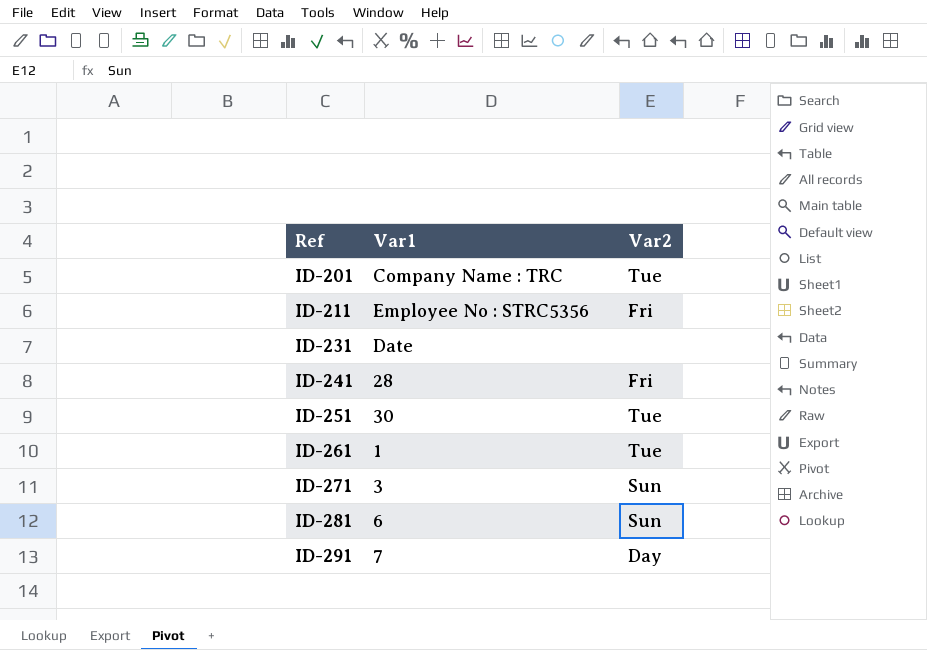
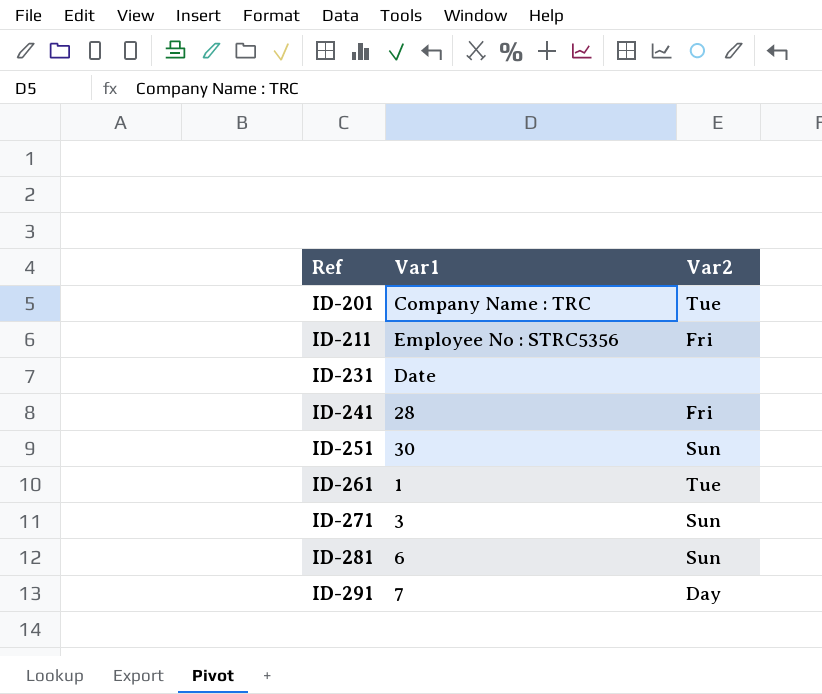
ID-251 | Var2: Tue -> Sun

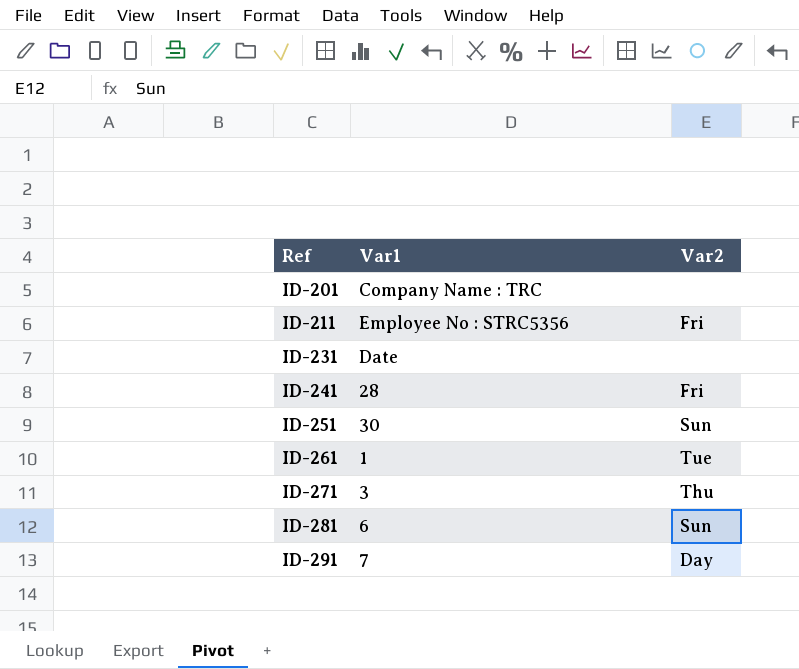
ID-201 | Var2: Tue -> none
ID-271 | Var2: Sun -> Thu

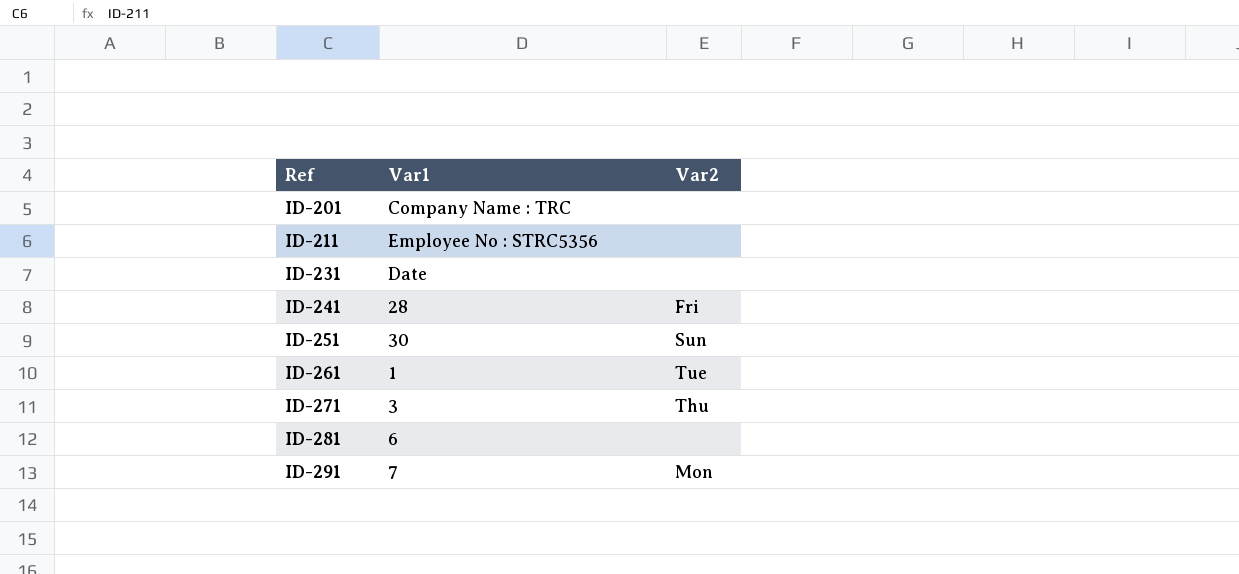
ID-211 | Var2: Fri -> none
ID-281 | Var2: Sun -> none
ID-291 | Var2: Day -> Mon

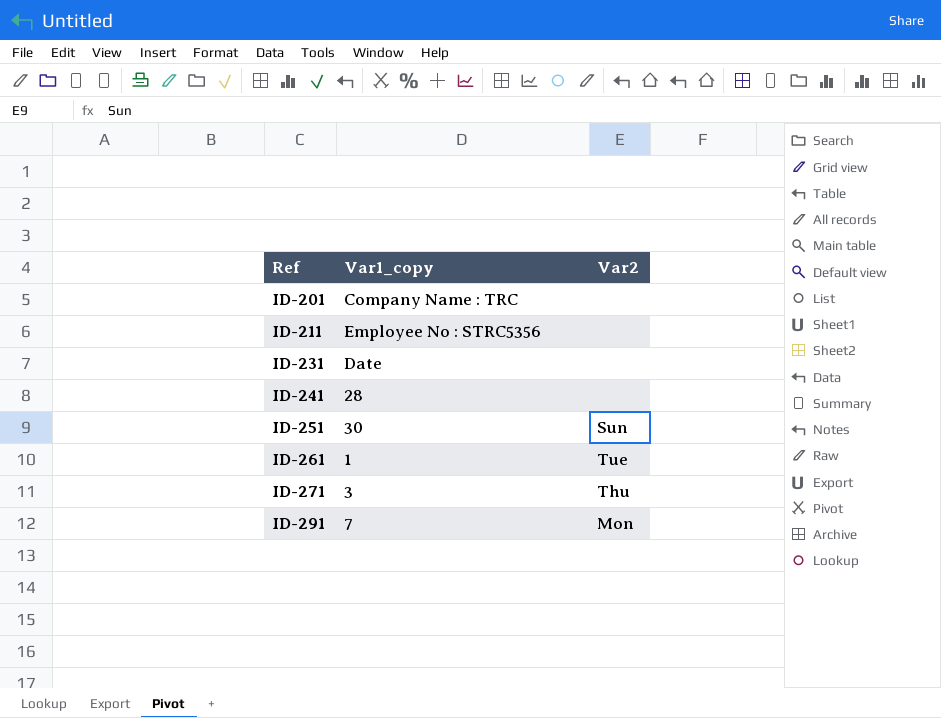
column name: Var1 -> Var1_copy
row ID-281: 6 | none -> none
ID-241 | Var2: Fri -> none

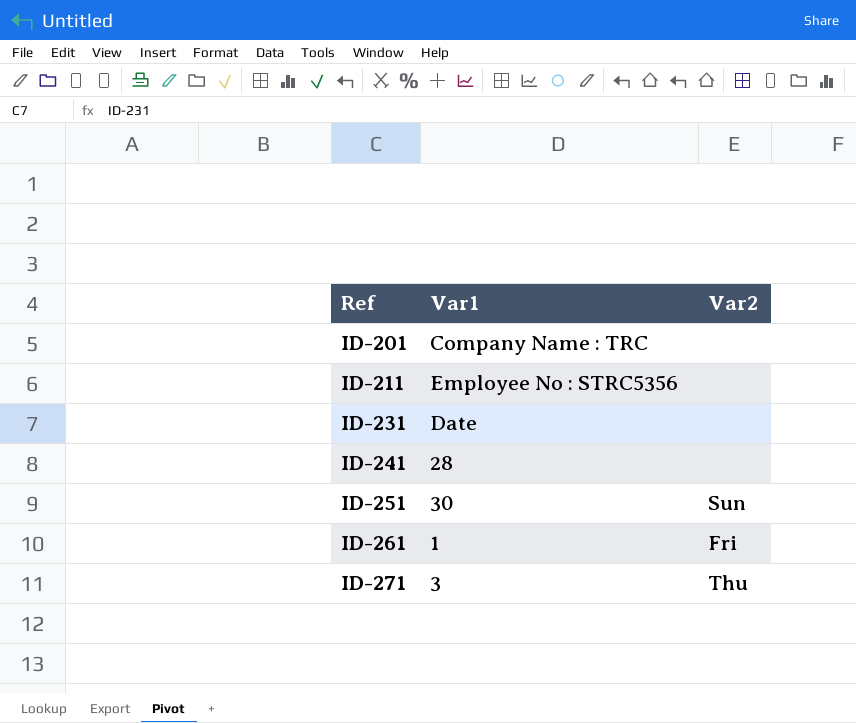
column name: Var1_copy -> Var1
row ID-291: 7 | Mon -> none
ID-261 | Var2: Tue -> Fri

